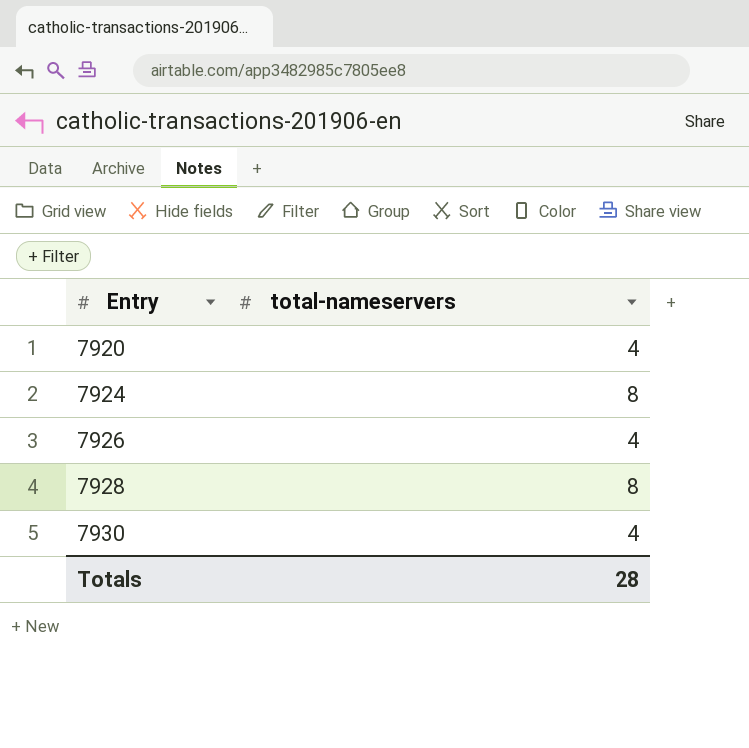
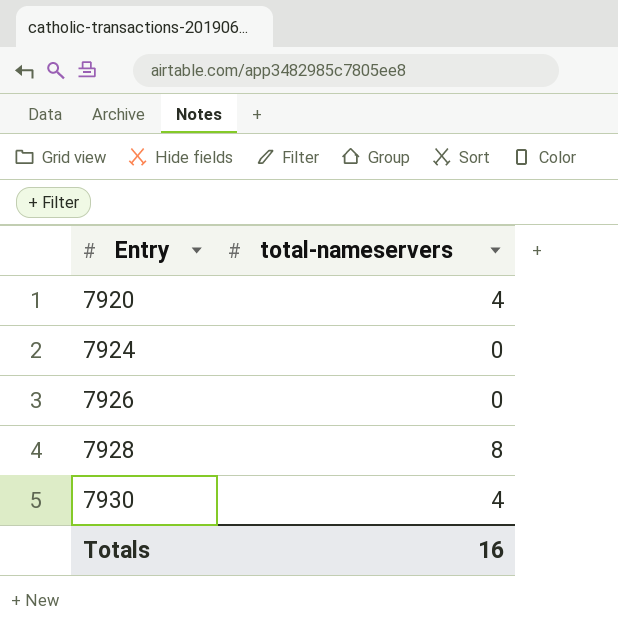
7924 | total-nameservers: 8 -> 0
7926 | total-nameservers: 4 -> 0
Totals | total-nameservers: 28 -> 16

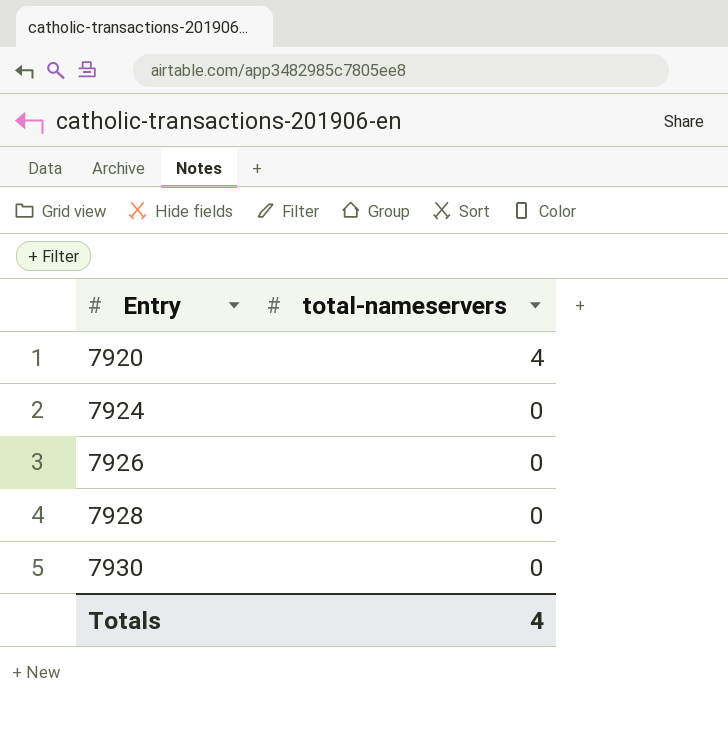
7928 | total-nameservers: 8 -> 0
7930 | total-nameservers: 4 -> 0
Totals | total-nameservers: 16 -> 4

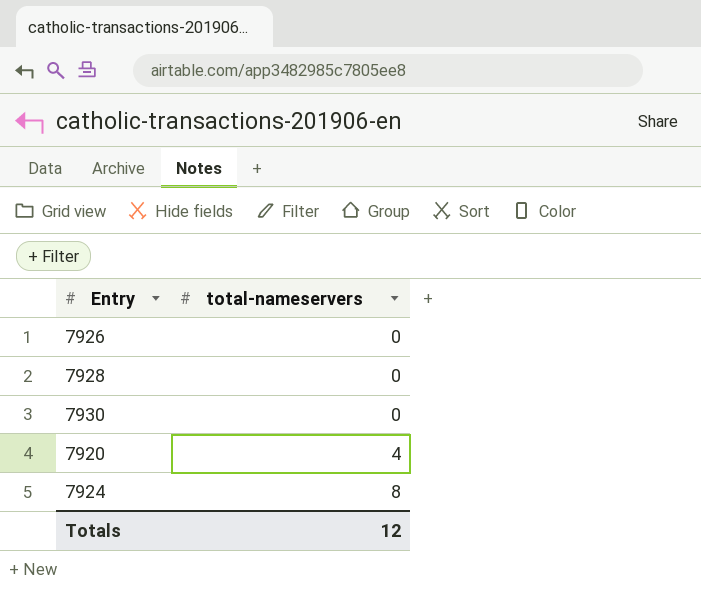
row order: Entry ascending -> total-nameservers ascending
7924 | total-nameservers: 0 -> 8
Totals | total-nameservers: 4 -> 12

